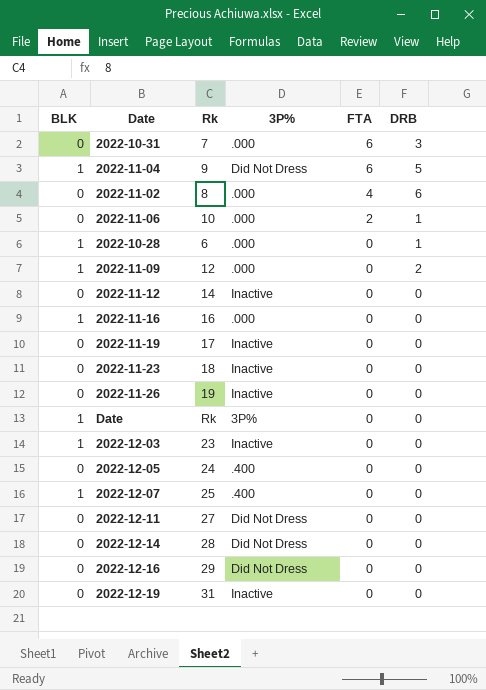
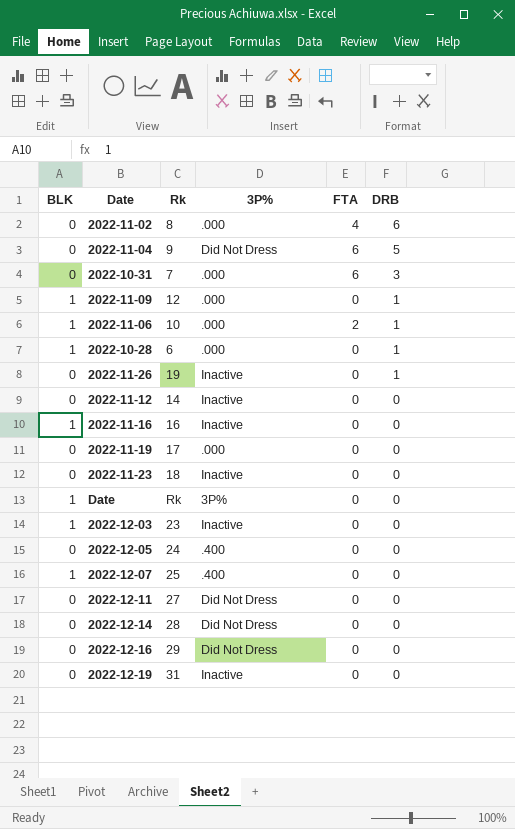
row order: FTA descending -> DRB descending
2022-11-04 | BLK: 1 -> 0
2022-11-09 | DRB: 2 -> 1
2022-11-06 | BLK: 0 -> 1
2022-11-26 | DRB: 0 -> 1
2022-11-16 | 3P%: .000 -> Inactive
2022-11-19 | 3P%: Inactive -> .000

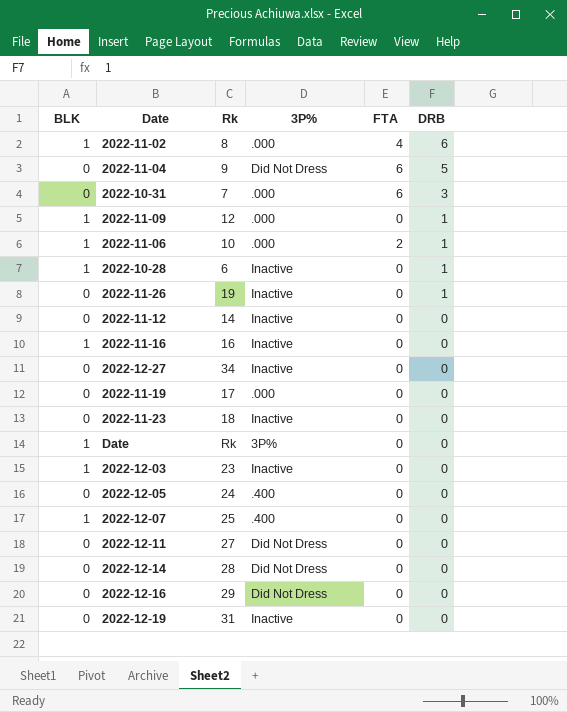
2022-11-02 | BLK: 0 -> 1
2022-10-28 | 3P%: .000 -> Inactive
row 2022-12-27: none -> 0 | 34 | Inactive | 0 | 0

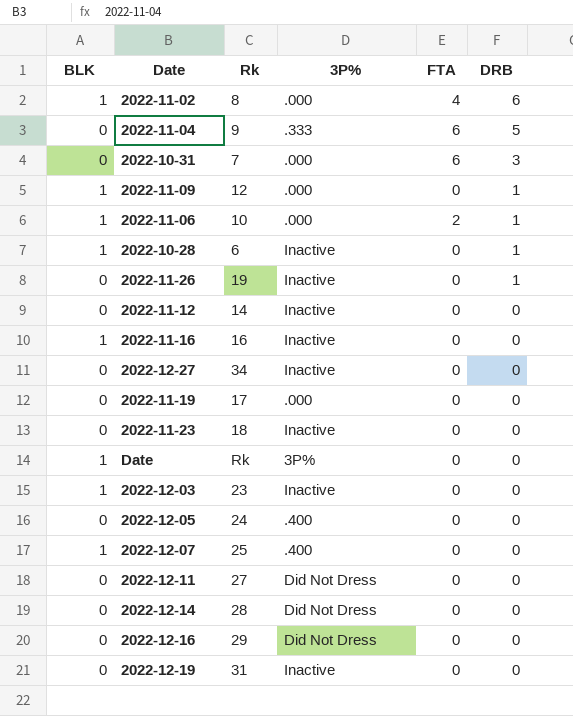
2022-11-04 | 3P%: Did Not Dress -> .333

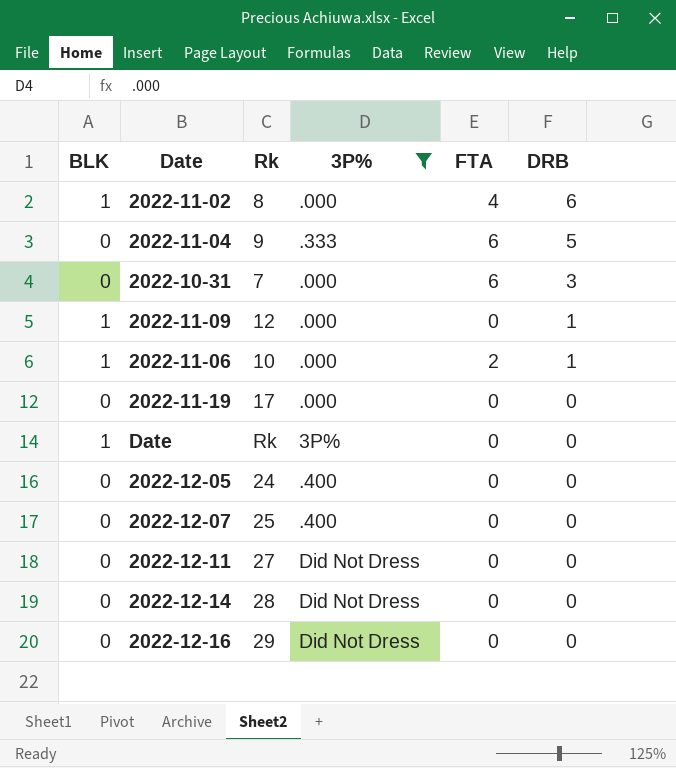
filter: none -> 3P% != Inactive
2022-12-07 | BLK: 1 -> 0

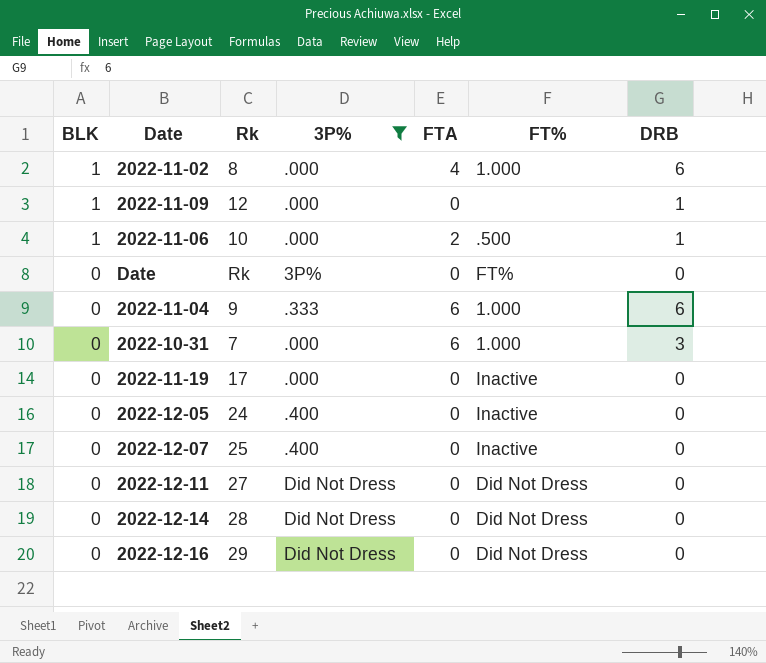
row order: DRB descending -> BLK descending
column FT% | position: none -> 6
Date | BLK: 1 -> 0
2022-11-04 | DRB: 5 -> 6

